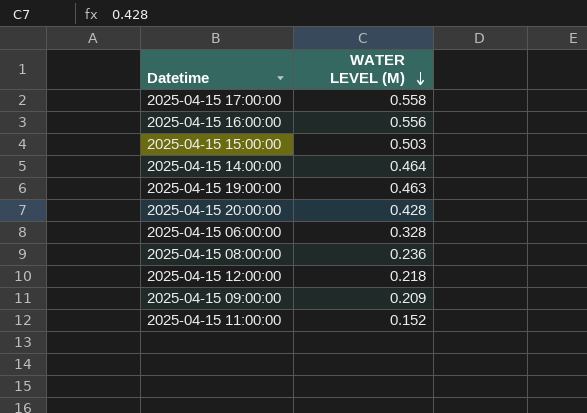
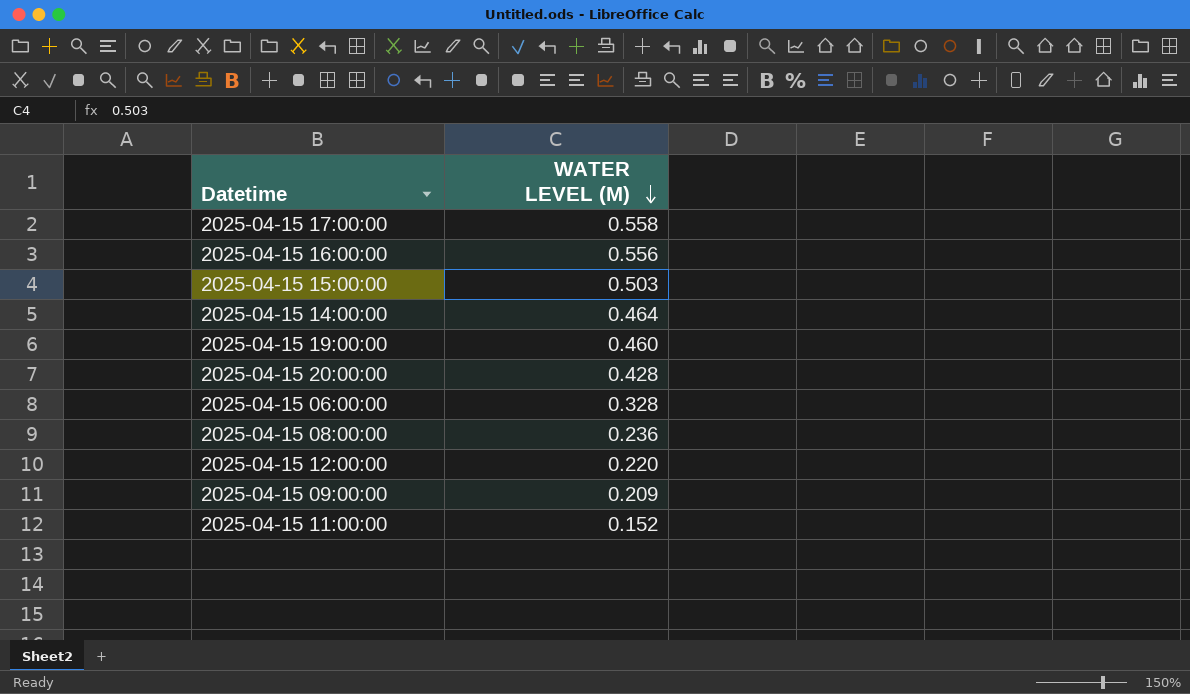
2025-04-15 19:00:00 | WATER LEVEL (M): 0.463 -> 0.460
2025-04-15 12:00:00 | WATER LEVEL (M): 0.218 -> 0.220

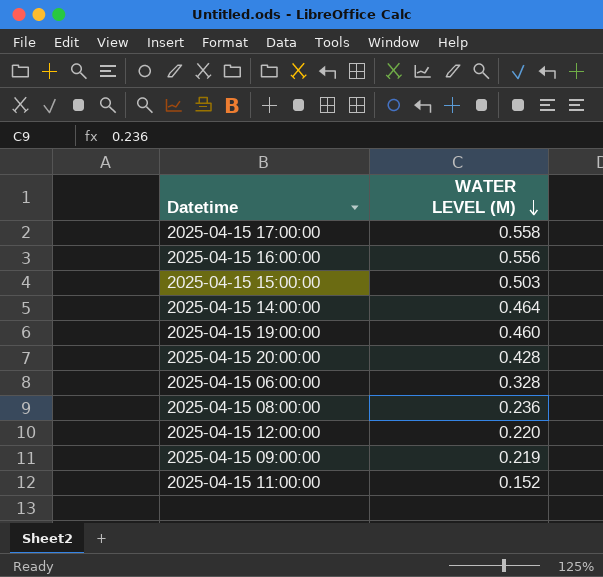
2025-04-15 09:00:00 | WATER LEVEL (M): 0.209 -> 0.219

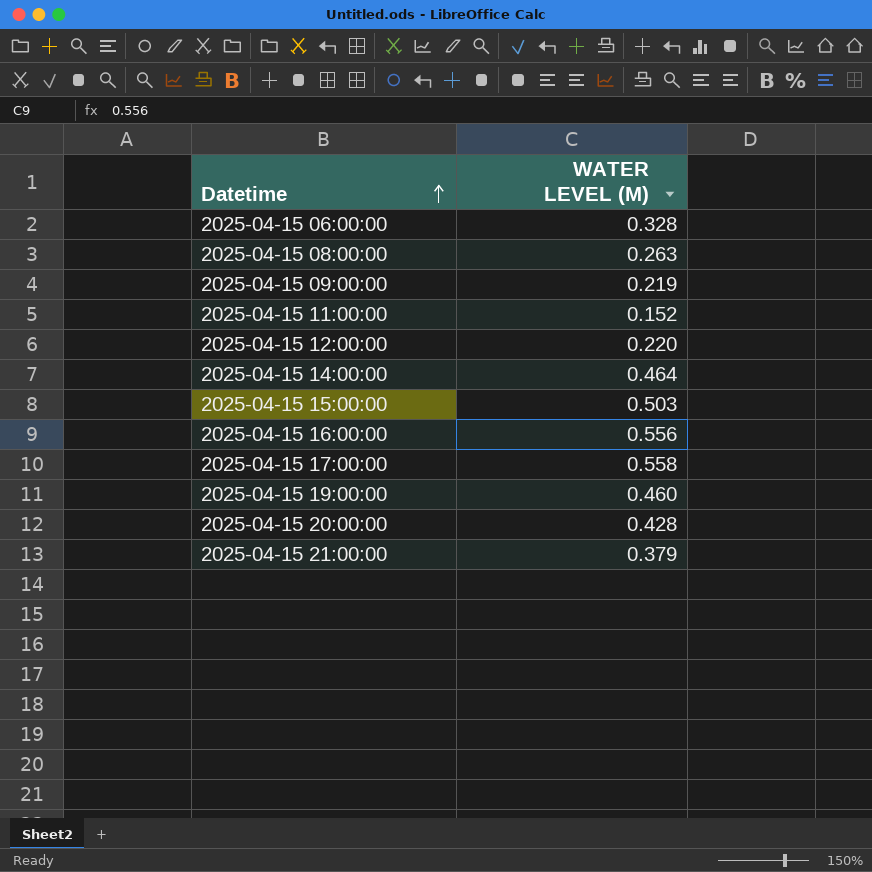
row order: WATER LEVEL (M) descending -> Datetime ascending
2025-04-15 08:00:00 | WATER LEVEL (M): 0.236 -> 0.263
row 2025-04-15 21:00:00: none -> 0.379

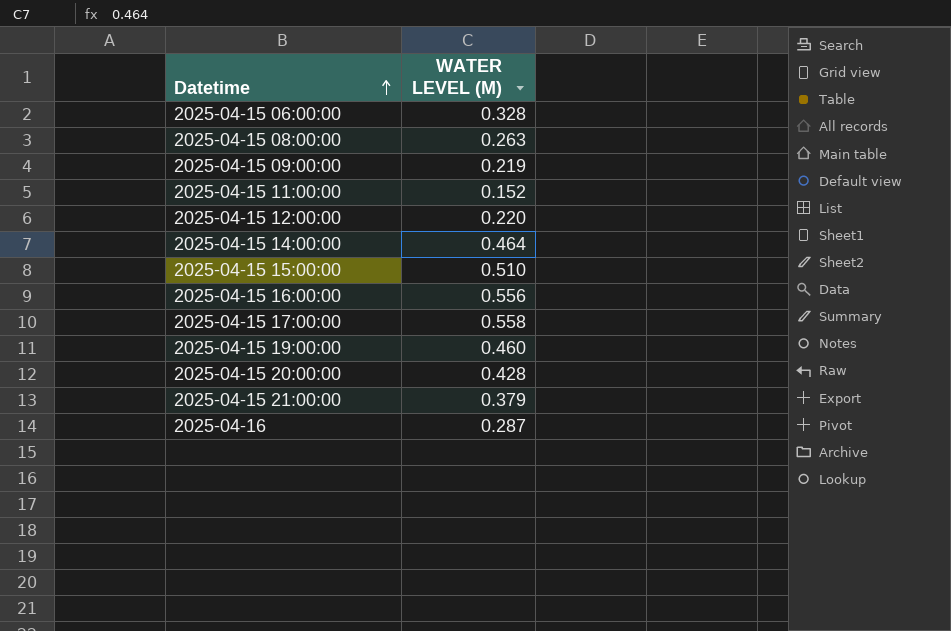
2025-04-15 15:00:00 | WATER LEVEL (M): 0.503 -> 0.510
row 2025-04-16: none -> 0.287

